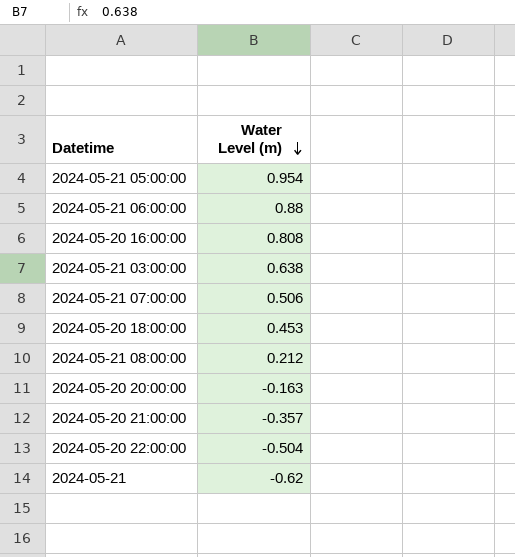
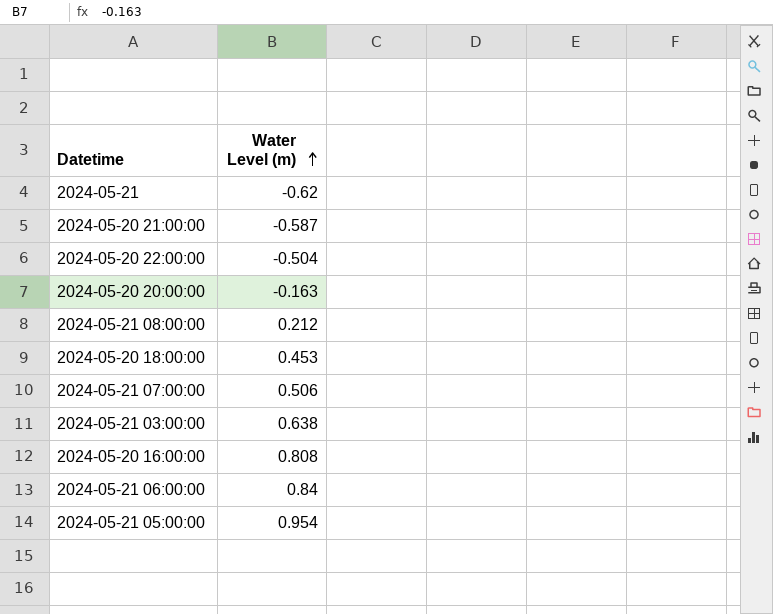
row order: Water Level (m) descending -> Water Level (m) ascending
2024-05-20 21:00:00 | Water Level (m): -0.357 -> -0.587
2024-05-21 06:00:00 | Water Level (m): 0.88 -> 0.84

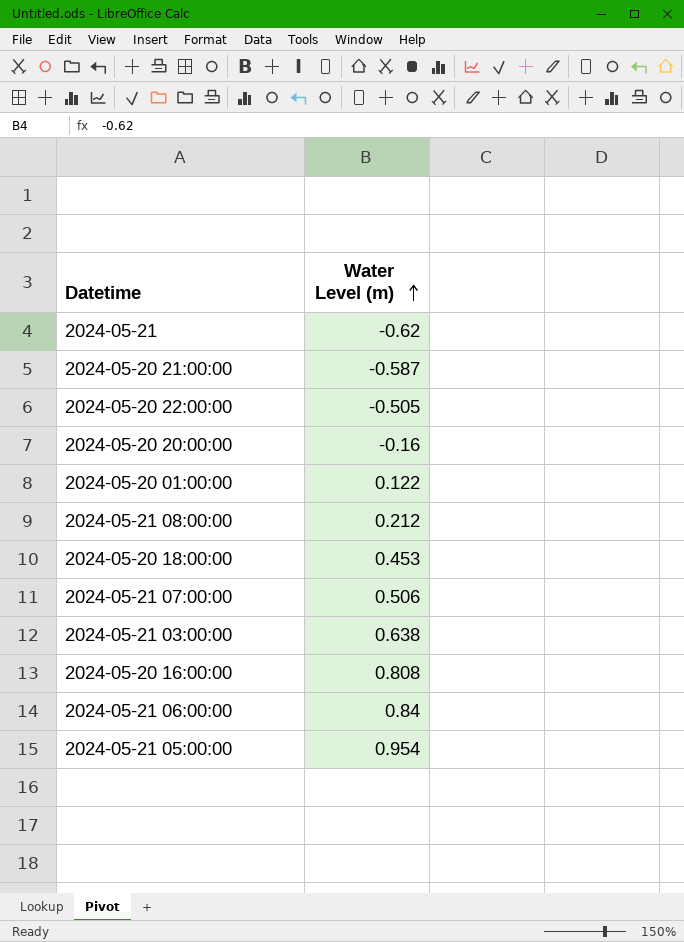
2024-05-20 22:00:00 | Water Level (m): -0.504 -> -0.505
2024-05-20 20:00:00 | Water Level (m): -0.163 -> -0.16
row 2024-05-20 01:00:00: none -> 0.122

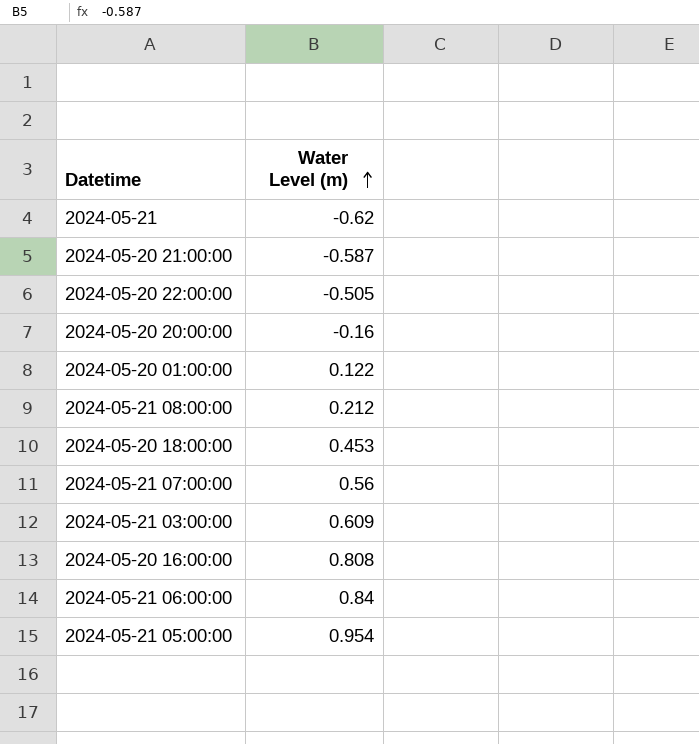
2024-05-21 07:00:00 | Water Level (m): 0.506 -> 0.56
2024-05-21 03:00:00 | Water Level (m): 0.638 -> 0.609

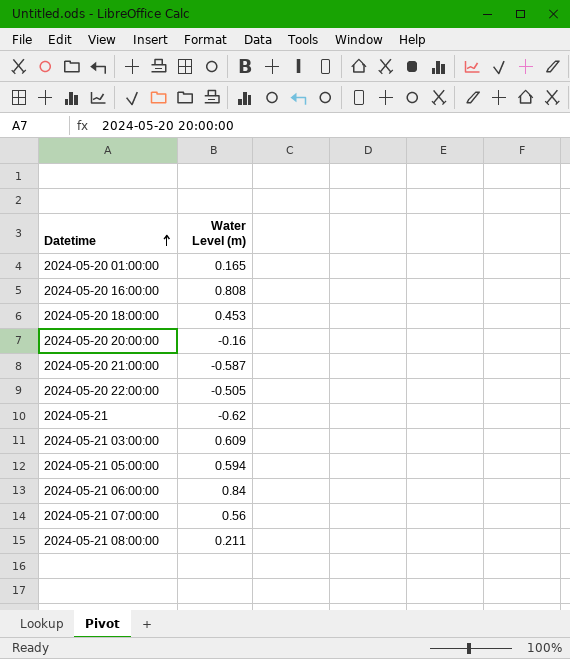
row order: Water Level (m) ascending -> Datetime ascending
2024-05-20 01:00:00 | Water Level (m): 0.122 -> 0.165
2024-05-21 05:00:00 | Water Level (m): 0.954 -> 0.594
2024-05-21 08:00:00 | Water Level (m): 0.212 -> 0.211

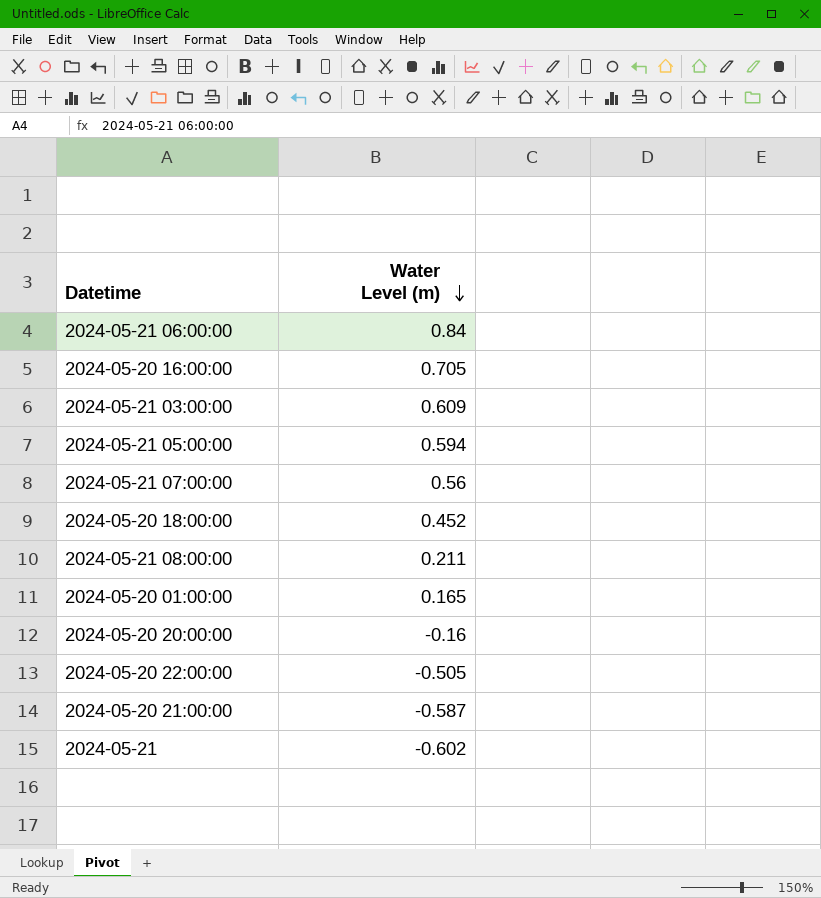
row order: Datetime ascending -> Water Level (m) descending
2024-05-20 16:00:00 | Water Level (m): 0.808 -> 0.705
2024-05-20 18:00:00 | Water Level (m): 0.453 -> 0.452
2024-05-21 | Water Level (m): -0.62 -> -0.602

